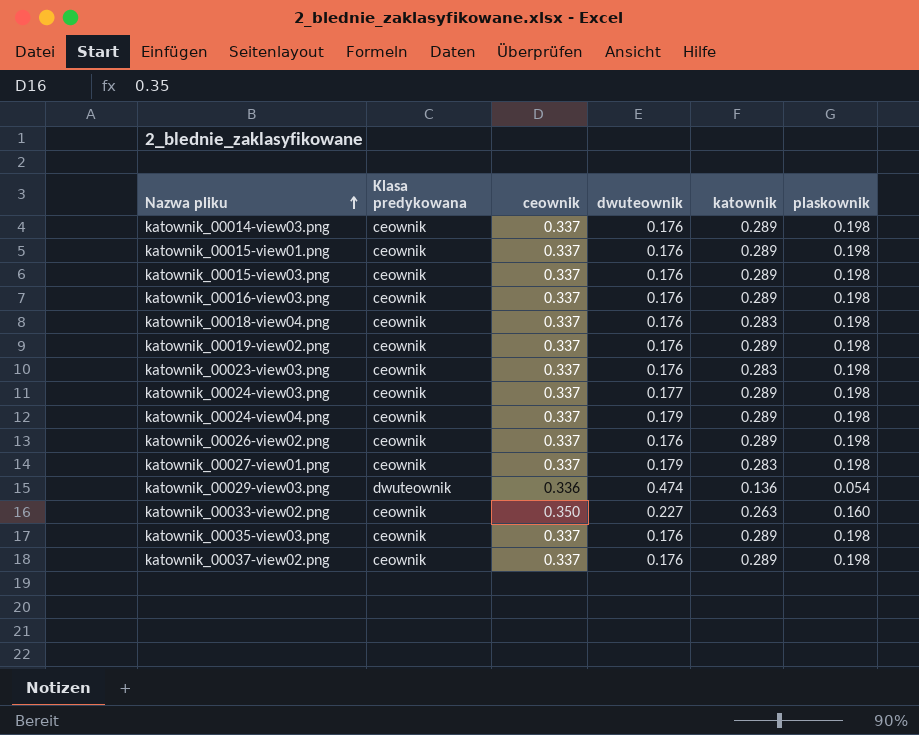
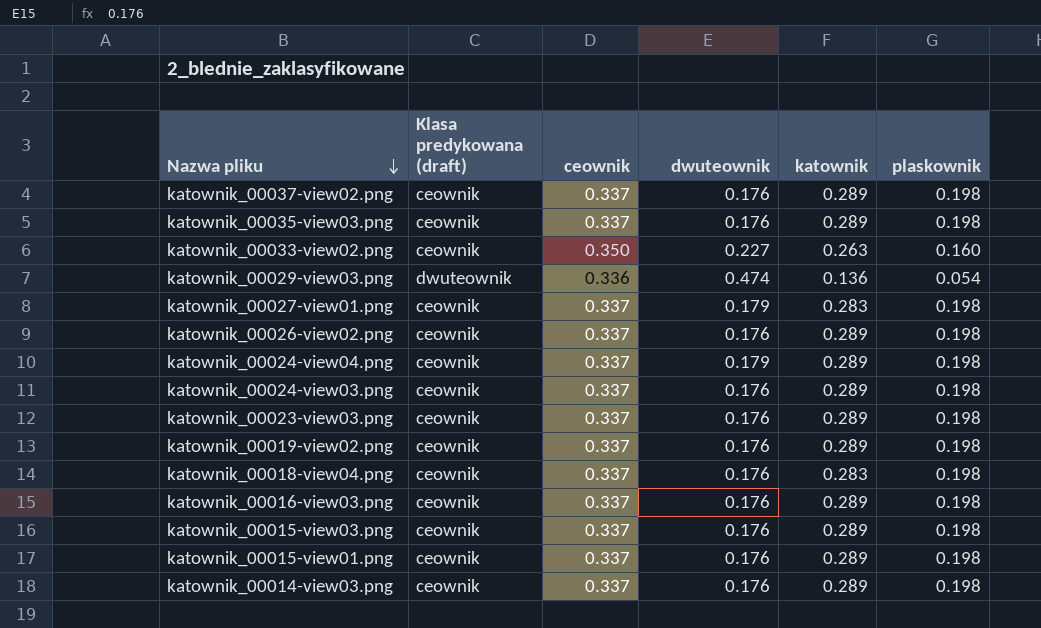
row order: Nazwa pliku ascending -> Nazwa pliku descending
column name: Klasa predykowana -> Klasa predykowana (draft)
katownik_00024-view03.png | dwuteownik: 0.177 -> 0.176
katownik_00023-view03.png | katownik: 0.283 -> 0.289

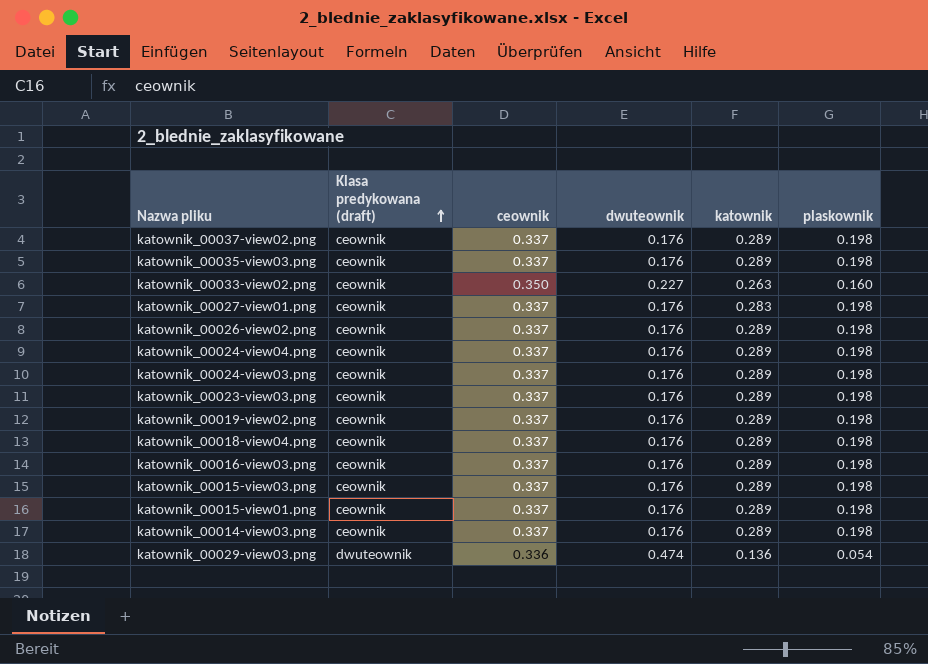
row order: Nazwa pliku descending -> Klasa predykowana (draft) ascending
katownik_00027-view01.png | dwuteownik: 0.179 -> 0.176
katownik_00024-view04.png | dwuteownik: 0.179 -> 0.176
katownik_00018-view04.png | katownik: 0.283 -> 0.289

